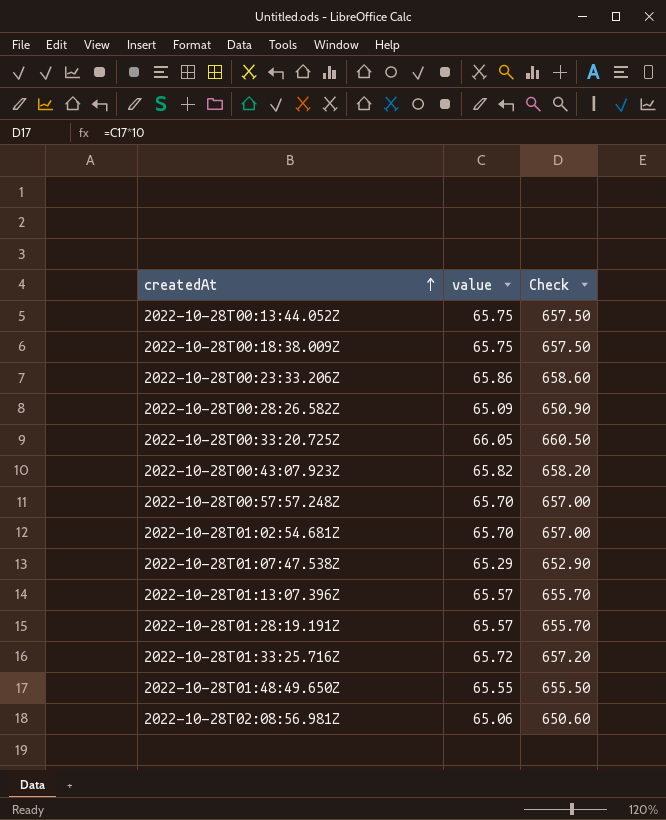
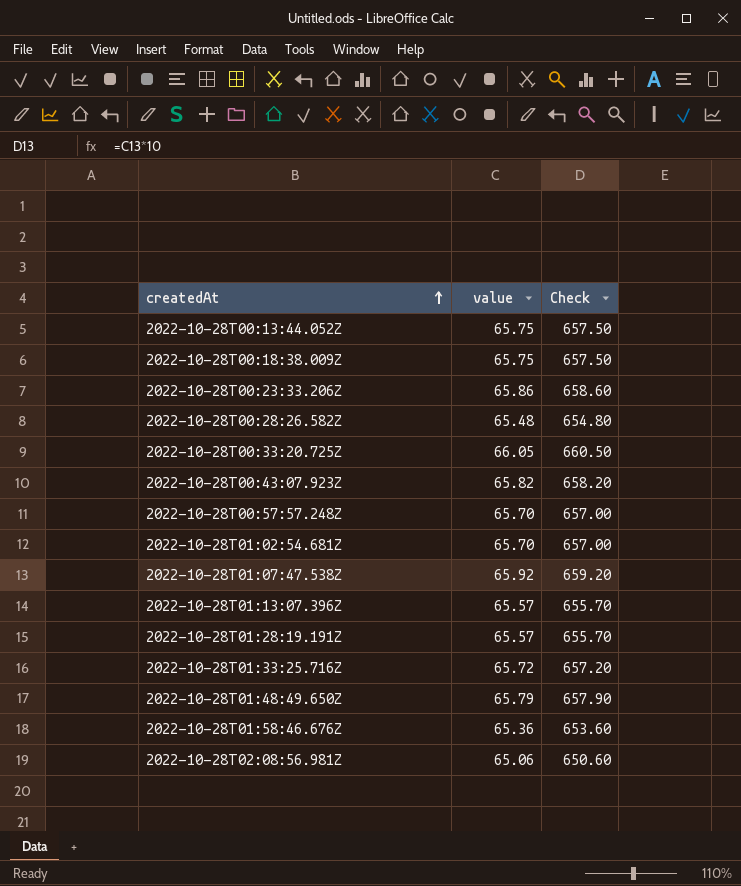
2022-10-28T00:28:26.582Z | value: 65.09 -> 65.48
2022-10-28T00:28:26.582Z | Check: 650.90 -> 654.80
2022-10-28T01:07:47.538Z | value: 65.29 -> 65.92
2022-10-28T01:07:47.538Z | Check: 652.90 -> 659.20
2022-10-28T01:48:49.650Z | value: 65.55 -> 65.79
2022-10-28T01:48:49.650Z | Check: 655.50 -> 657.90
row 2022-10-28T01:58:46.676Z: none -> 65.36 | 653.60

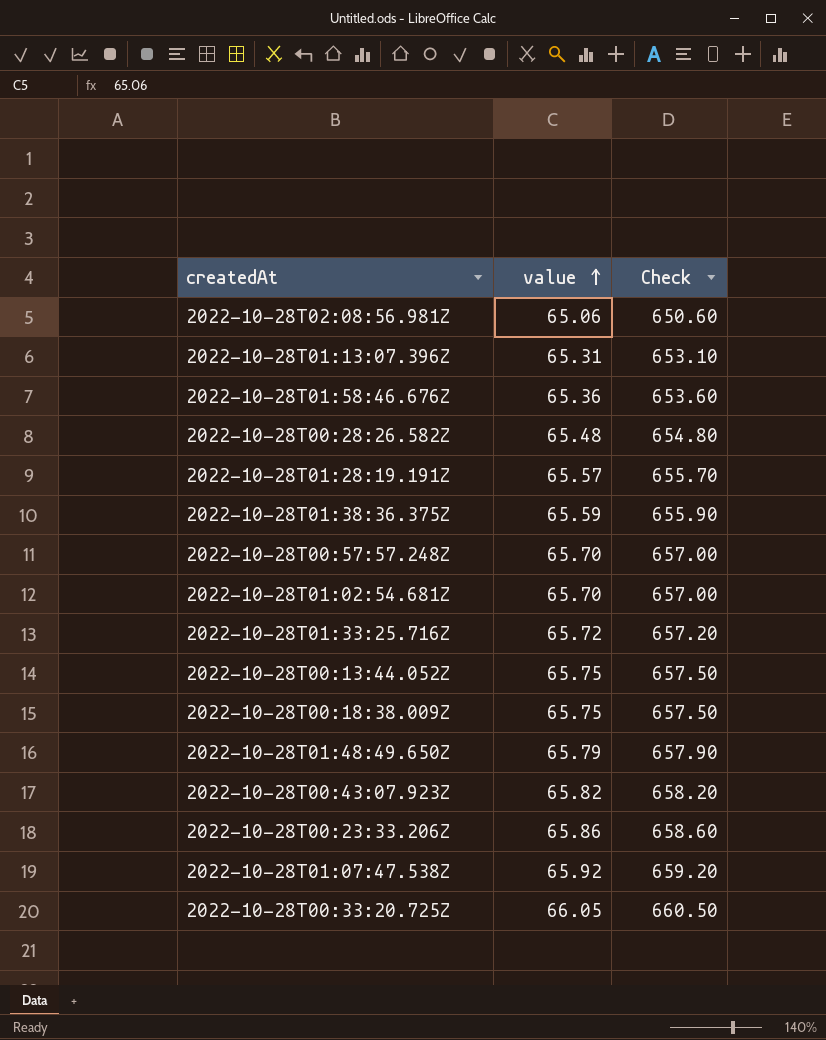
row order: createdAt ascending -> value ascending
2022-10-28T01:13:07.396Z | value: 65.57 -> 65.31
2022-10-28T01:13:07.396Z | Check: 655.70 -> 653.10
row 2022-10-28T01:38:36.375Z: none -> 65.59 | 655.90

